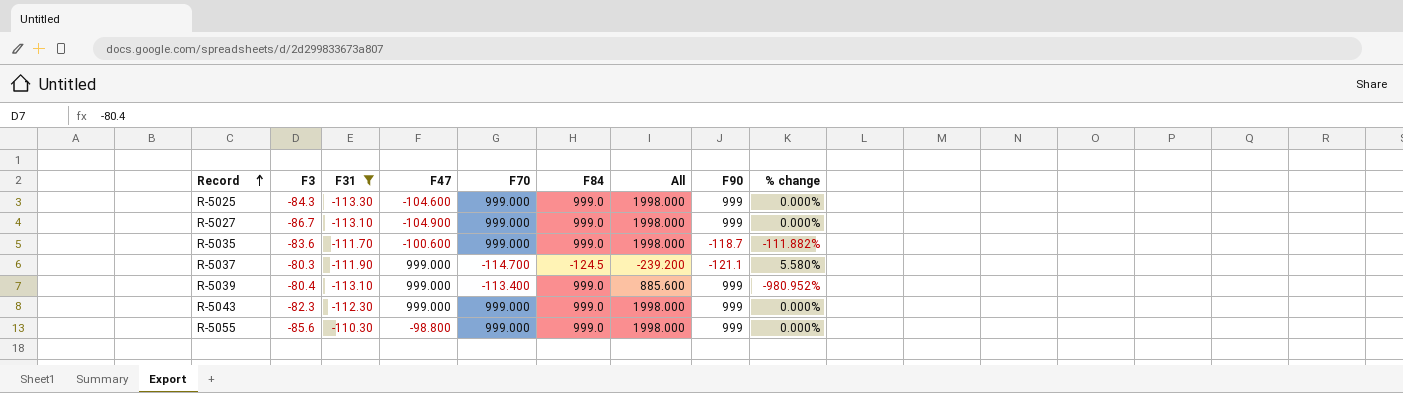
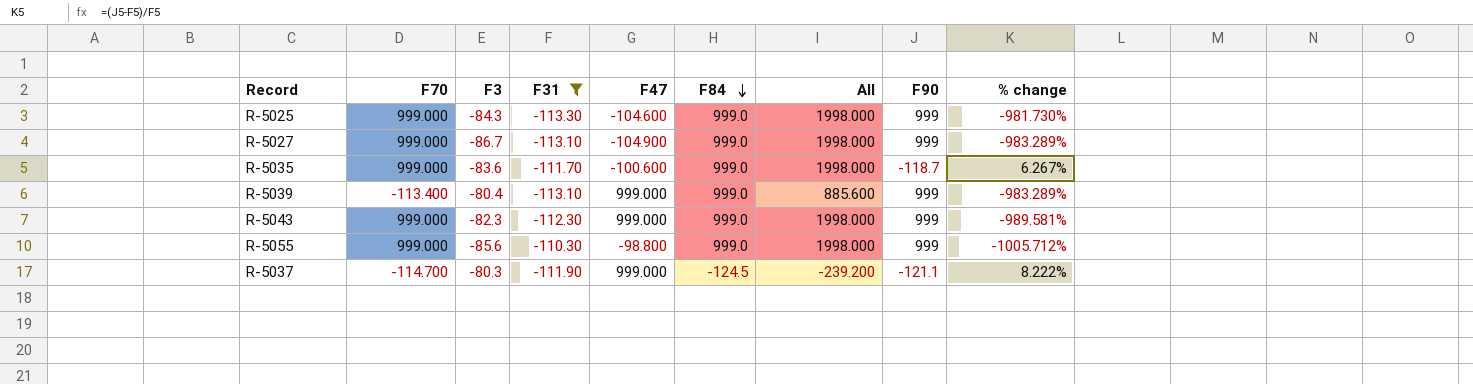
row order: Record ascending -> F84 descending
column F70 | position: 5 -> 2
column % change | formula: ([F90] - [F70]) / [F70] -> ([F90] - [F31]) / [F31]

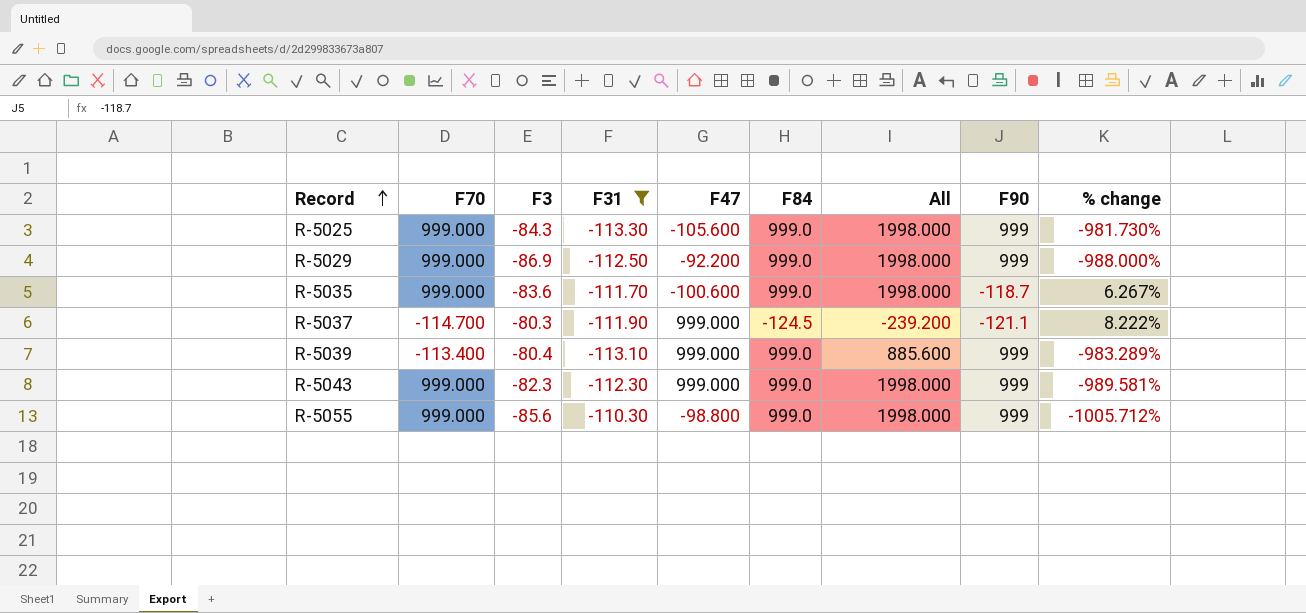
row order: F84 descending -> Record ascending
row R-5027: 999.000 | -86.7 | -113.10 | -104.900 | 999.0 | 1998.000 | 999 | -983.289% -> none
R-5025 | F47: -104.600 -> -105.600
row R-5029: none -> 999.000 | -86.9 | -112.50 | -92.200 | 999.0 | 1998.000 | 999 | -988.000%

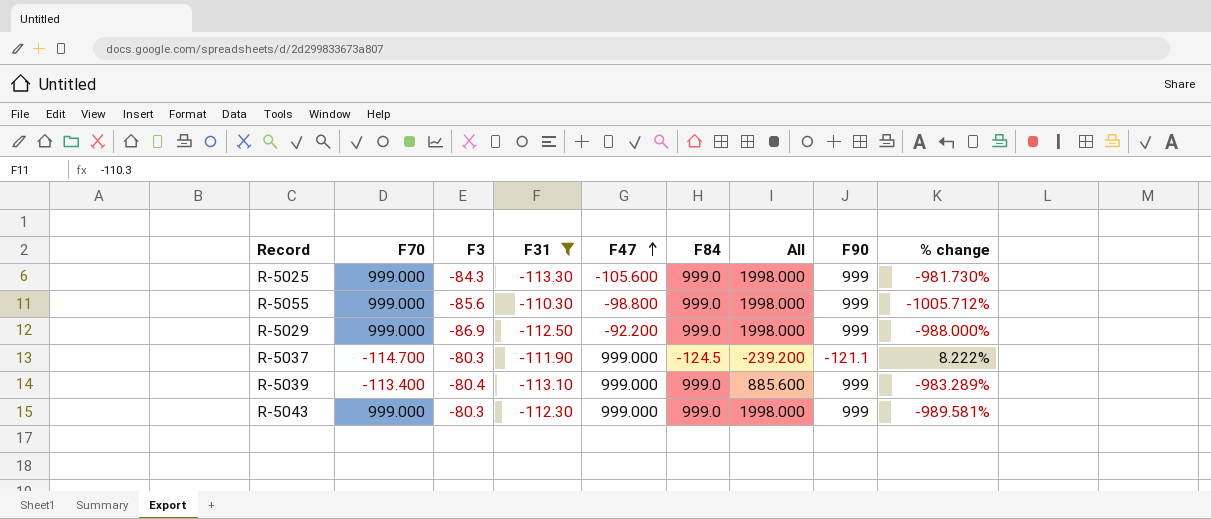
row order: Record ascending -> F47 ascending
row R-5035: 999.000 | -83.6 | -111.70 | -100.600 | 999.0 | 1998.000 | -118.7 | 6.267% -> none
R-5043 | F3: -82.3 -> -80.3

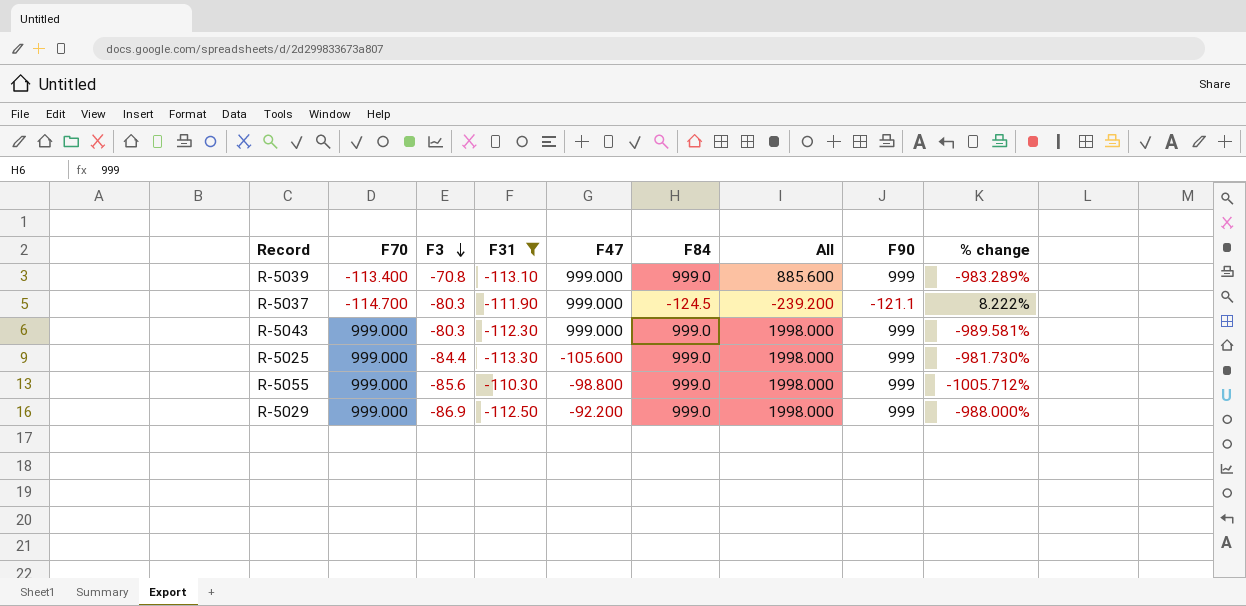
row order: F47 ascending -> F3 descending
R-5039 | F3: -80.4 -> -70.8
R-5025 | F3: -84.3 -> -84.4

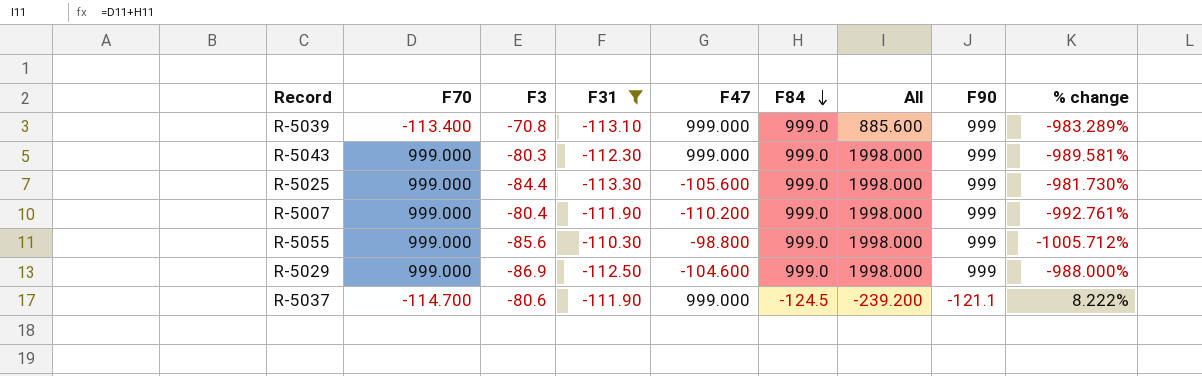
row order: F3 descending -> F84 descending
row R-5007: none -> 999.000 | -80.4 | -111.90 | -110.200 | 999.0 | 1998.000 | 999 | -992.761%
R-5029 | F47: -92.200 -> -104.600
R-5037 | F3: -80.3 -> -80.6

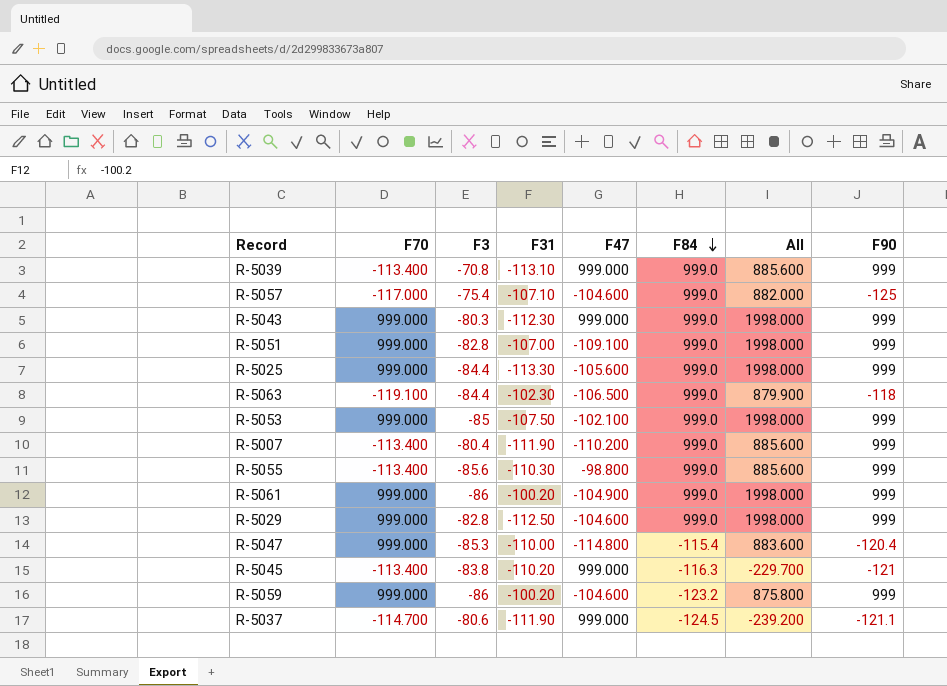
filter: F31 <= -110.30 -> none
column % change | formula: ([F90] - [F31]) / [F31] -> none
R-5007 | F70: 999.000 -> -113.400
R-5007 | All: 1998.000 -> 885.600
R-5055 | F70: 999.000 -> -113.400
R-5055 | All: 1998.000 -> 885.600
R-5029 | F3: -86.9 -> -82.8

